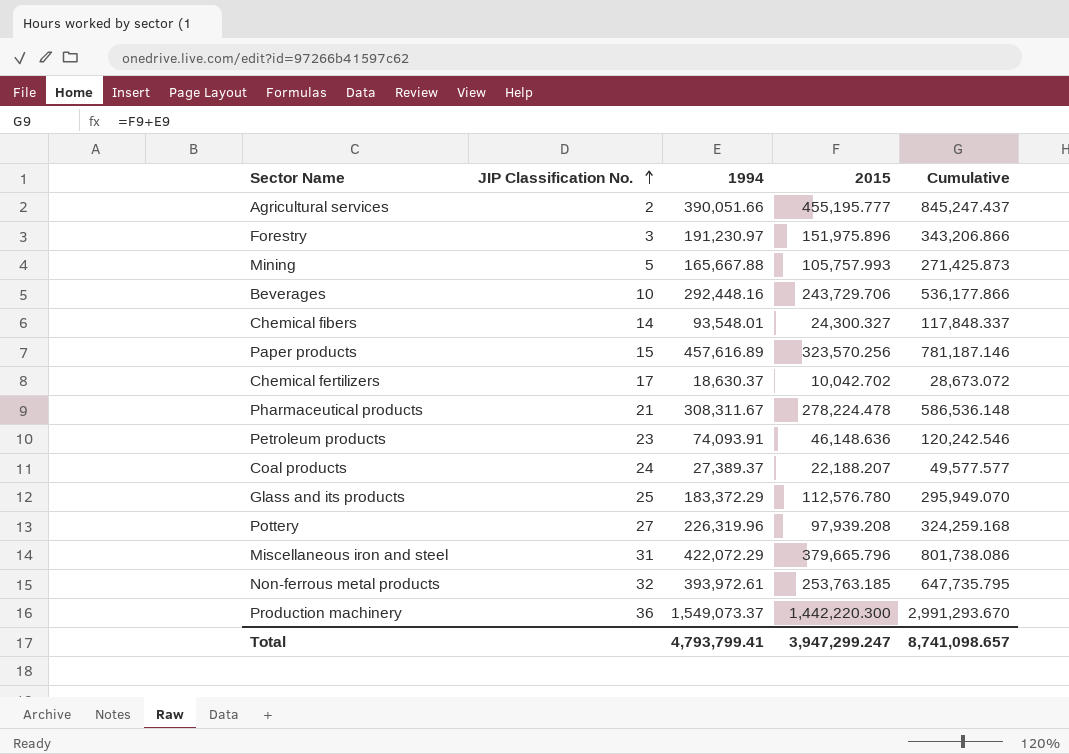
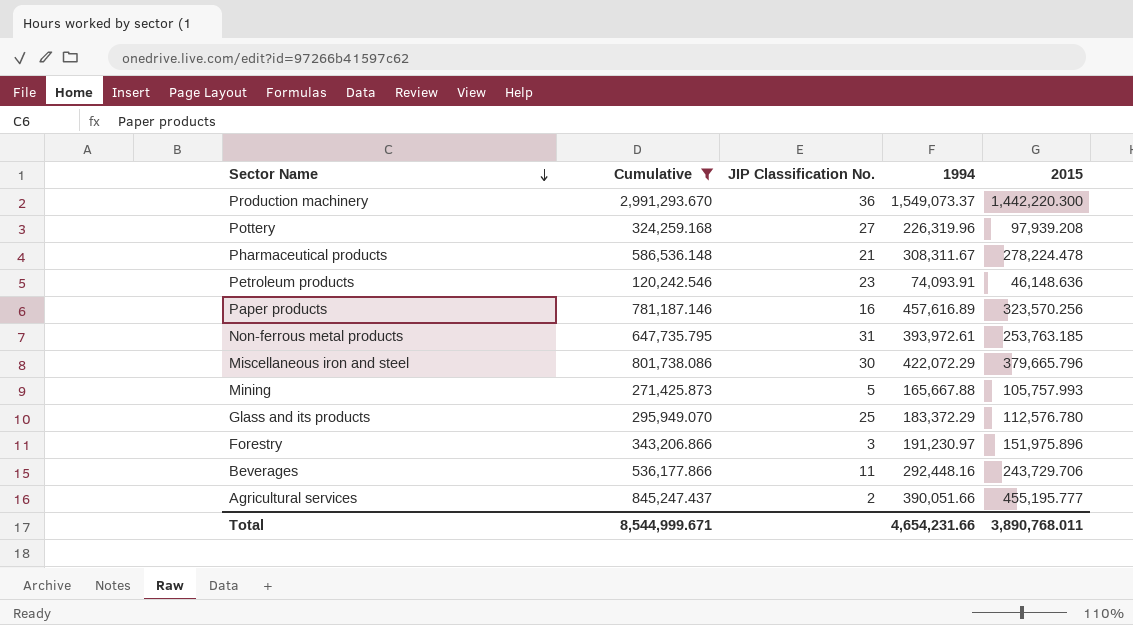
filter: none -> Cumulative >= 120,242.546
row order: JIP Classification No. ascending -> Sector Name descending
column Cumulative | position: 5 -> 2
Paper products | JIP Classification No.: 15 -> 16
Non-ferrous metal products | JIP Classification No.: 32 -> 31
Miscellaneous iron and steel | JIP Classification No.: 31 -> 30
Beverages | JIP Classification No.: 10 -> 11
Total | Cumulative: 8,741,098.657 -> 8,544,999.671
Total | 1994: 4,793,799.41 -> 4,654,231.66
Total | 2015: 3,947,299.247 -> 3,890,768.011

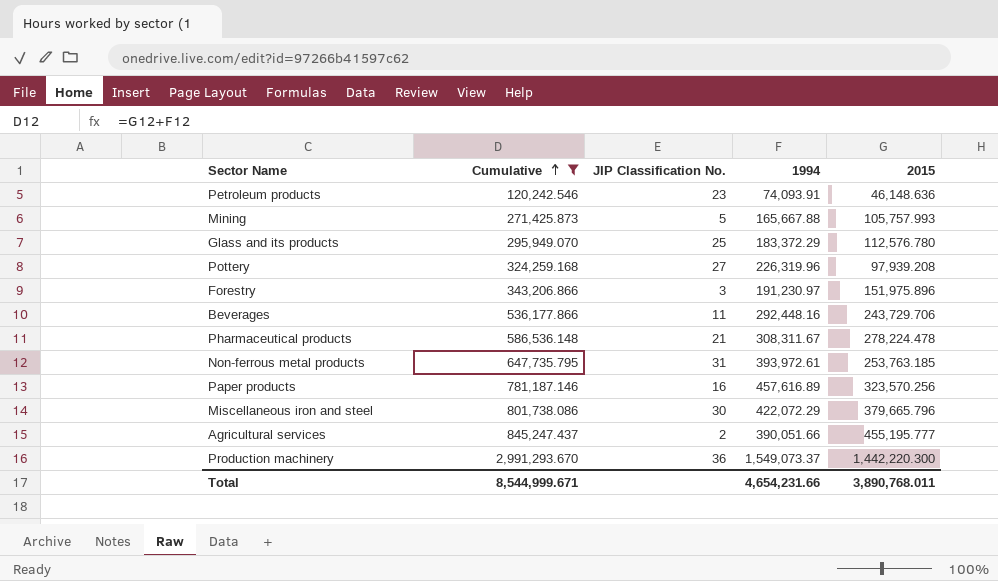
row order: Sector Name descending -> Cumulative ascending

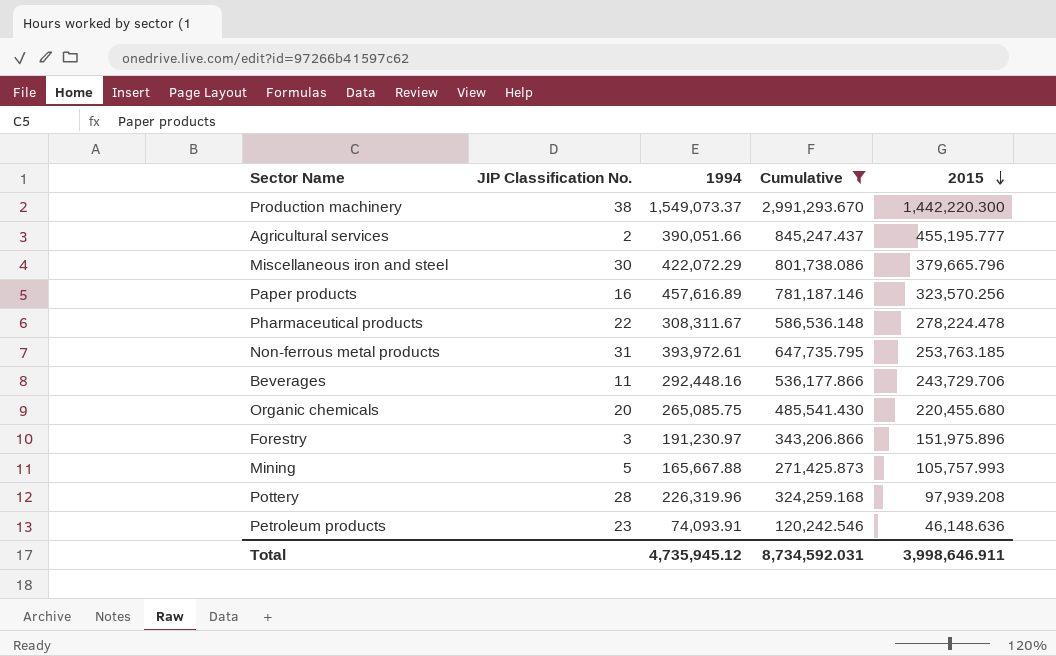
row order: Cumulative ascending -> 2015 descending
column Cumulative | position: 2 -> 4
row Glass and its products: 295,949.070 | 25 | 183,372.29 | 112,576.780 -> none
Production machinery | JIP Classification No.: 36 -> 38
Pharmaceutical products | JIP Classification No.: 21 -> 22
row Organic chemicals: none -> 20 | 265,085.75 | 485,541.430 | 220,455.680
Pottery | JIP Classification No.: 27 -> 28
Total | 1994: 4,654,231.66 -> 4,735,945.12
Total | Cumulative: 8,544,999.671 -> 8,734,592.031
Total | 2015: 3,890,768.011 -> 3,998,646.911

